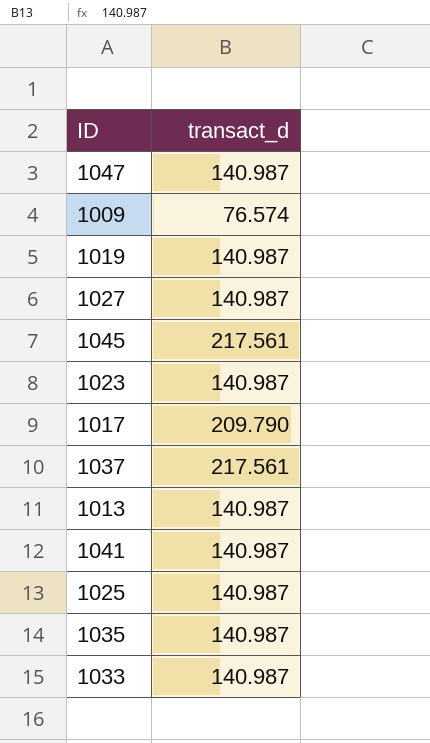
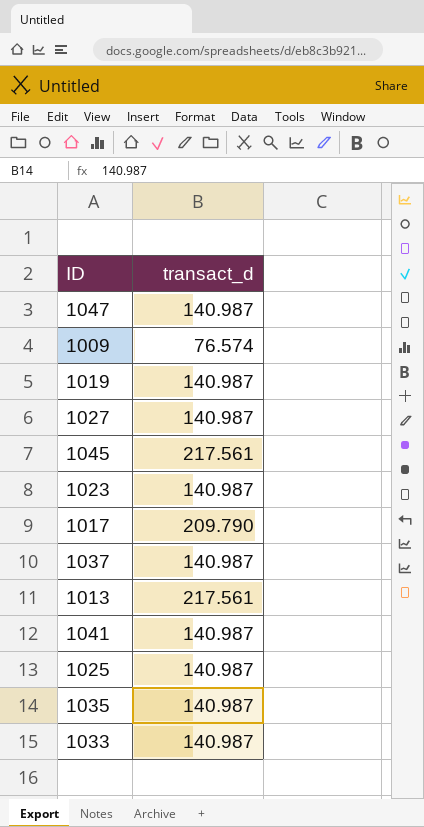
1037 | transact_d: 217.561 -> 140.987
1013 | transact_d: 140.987 -> 217.561

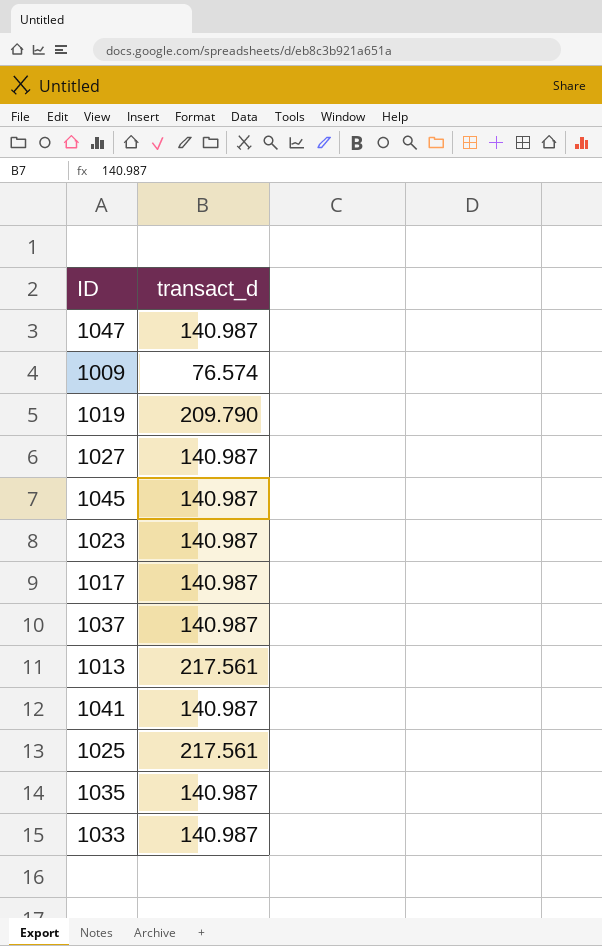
1019 | transact_d: 140.987 -> 209.790
1045 | transact_d: 217.561 -> 140.987
1017 | transact_d: 209.790 -> 140.987
1025 | transact_d: 140.987 -> 217.561

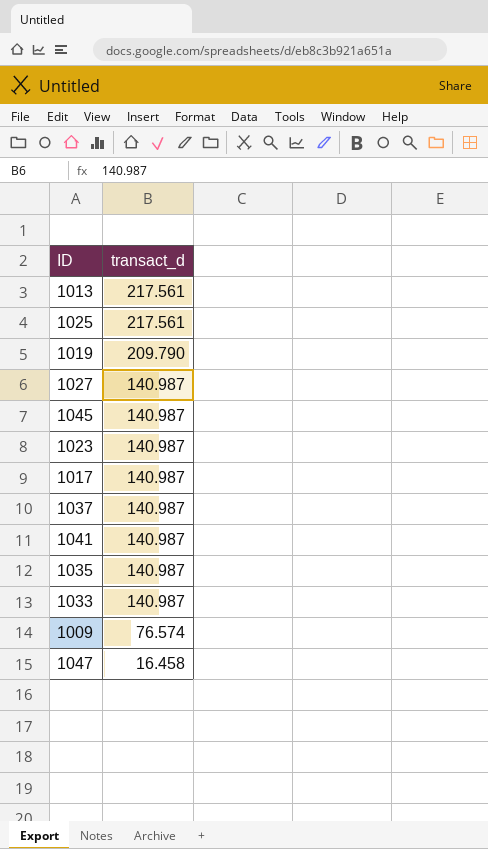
row order: none -> transact_d descending
1047 | transact_d: 140.987 -> 16.458

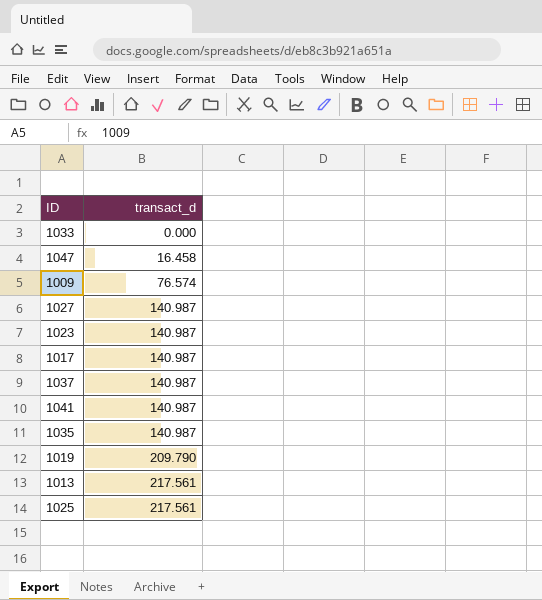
row order: transact_d descending -> transact_d ascending
row 1045: 140.987 -> none
1033 | transact_d: 140.987 -> 0.000

